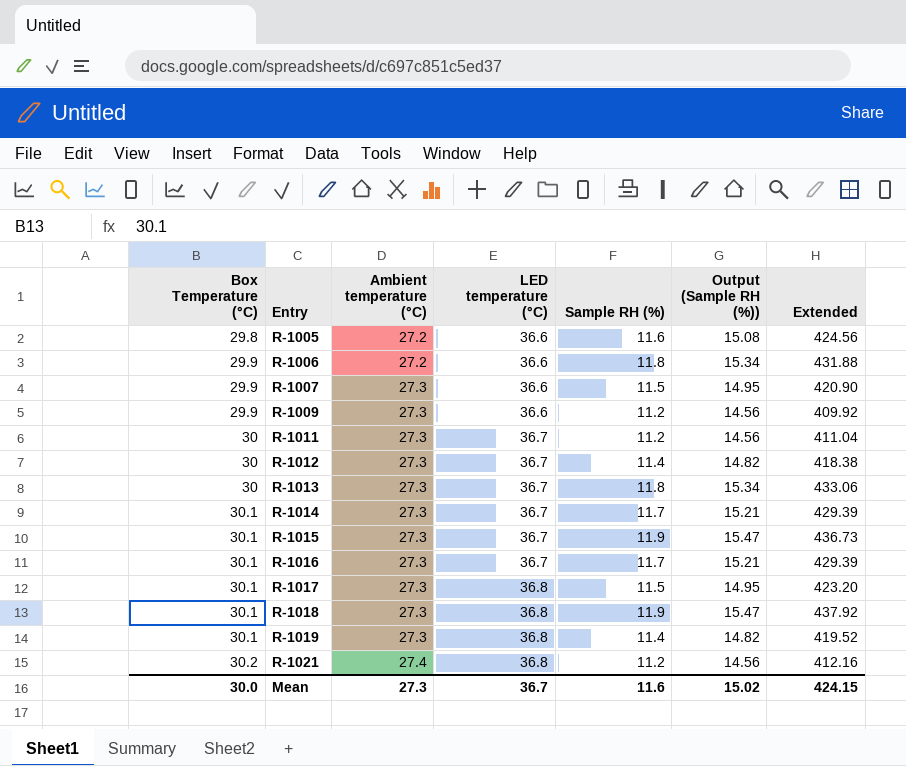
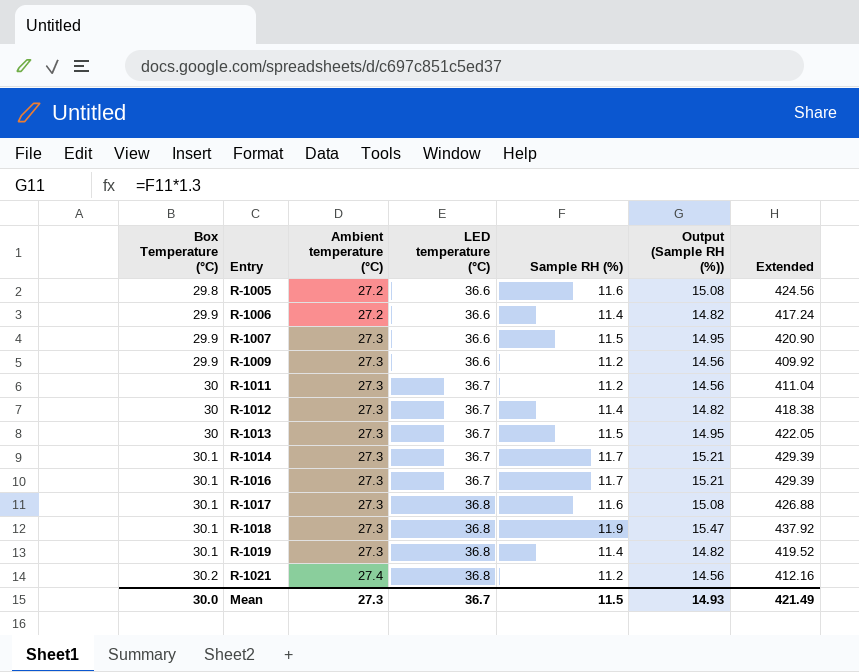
row R-1015: 30.1 | 27.3 | 36.7 | 11.9 | 15.47 | 436.73 -> none
R-1006 | Sample RH (%): 11.8 -> 11.4
R-1006 | Output (Sample RH (%)): 15.34 -> 14.82
R-1006 | Extended: 431.88 -> 417.24
R-1013 | Sample RH (%): 11.8 -> 11.5
R-1013 | Output (Sample RH (%)): 15.34 -> 14.95
R-1013 | Extended: 433.06 -> 422.05
R-1017 | Sample RH (%): 11.5 -> 11.6
R-1017 | Output (Sample RH (%)): 14.95 -> 15.08
R-1017 | Extended: 423.20 -> 426.88
Mean | Sample RH (%): 11.6 -> 11.5
Mean | Output (Sample RH (%)): 15.02 -> 14.93
Mean | Extended: 424.15 -> 421.49

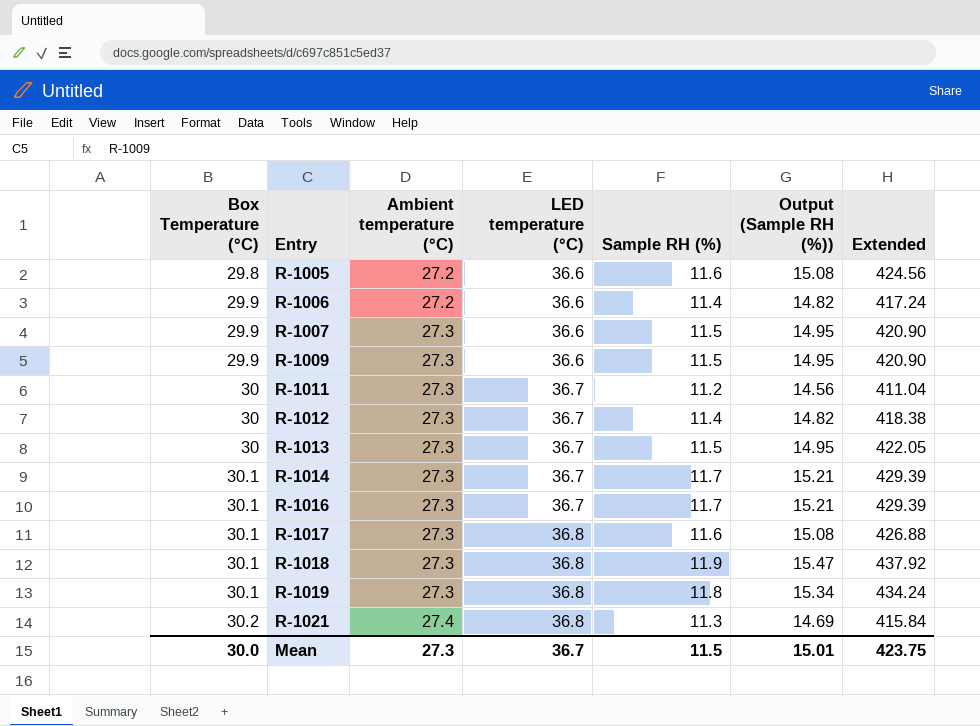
R-1009 | Sample RH (%): 11.2 -> 11.5
R-1009 | Output (Sample RH (%)): 14.56 -> 14.95
R-1009 | Extended: 409.92 -> 420.90
R-1019 | Sample RH (%): 11.4 -> 11.8
R-1019 | Output (Sample RH (%)): 14.82 -> 15.34
R-1019 | Extended: 419.52 -> 434.24
R-1021 | Sample RH (%): 11.2 -> 11.3
R-1021 | Output (Sample RH (%)): 14.56 -> 14.69
R-1021 | Extended: 412.16 -> 415.84
Mean | Output (Sample RH (%)): 14.93 -> 15.01
Mean | Extended: 421.49 -> 423.75

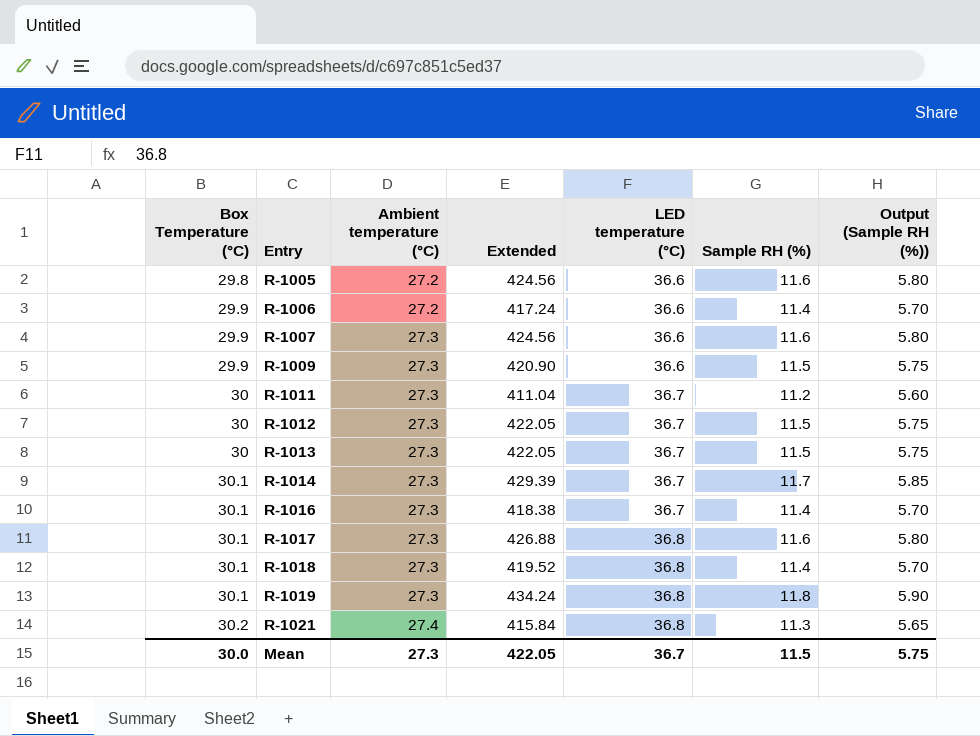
column Extended | position: 7 -> 4
column Output (Sample RH (%)) | formula: [Sample RH (%)] * 1.3 -> [Sample RH (%)] * 0.5
R-1007 | Extended: 420.90 -> 424.56
R-1007 | Sample RH (%): 11.5 -> 11.6
R-1012 | Extended: 418.38 -> 422.05
R-1012 | Sample RH (%): 11.4 -> 11.5
R-1016 | Extended: 429.39 -> 418.38
R-1016 | Sample RH (%): 11.7 -> 11.4
R-1018 | Extended: 437.92 -> 419.52
R-1018 | Sample RH (%): 11.9 -> 11.4
Mean | Extended: 423.75 -> 422.05
Mean | Output (Sample RH (%)): 15.01 -> 5.75

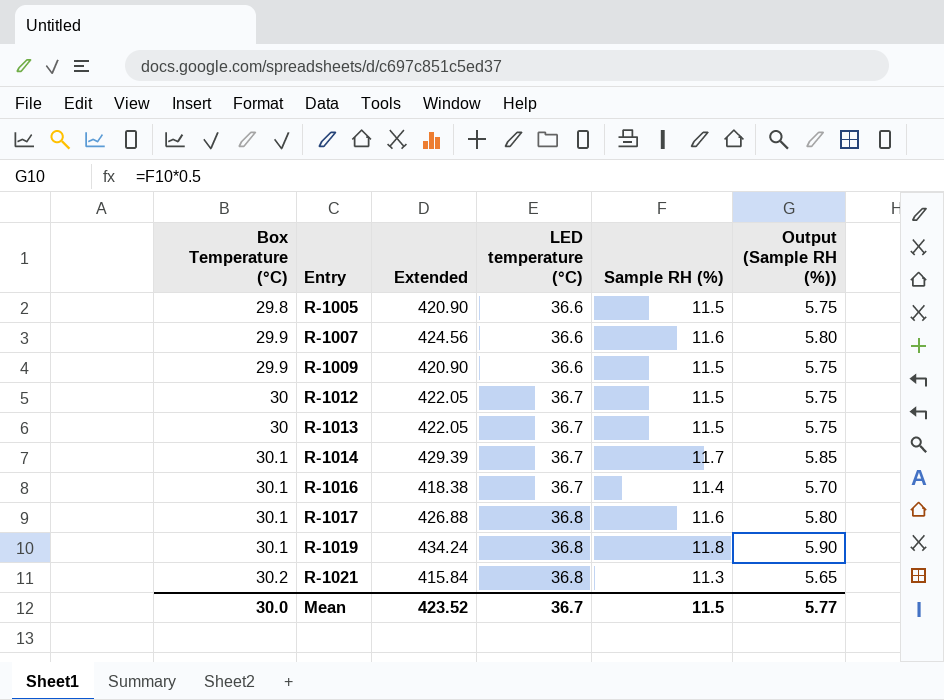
column Ambient temperature (°C) | position: 3 -> none
row R-1006: 29.9 | 27.2 | 417.24 | 36.6 | 11.4 | 5.70 -> none
row R-1011: 30 | 27.3 | 411.04 | 36.7 | 11.2 | 5.60 -> none
row R-1018: 30.1 | 27.3 | 419.52 | 36.8 | 11.4 | 5.70 -> none
R-1005 | Extended: 424.56 -> 420.90
R-1005 | Sample RH (%): 11.6 -> 11.5
R-1005 | Output (Sample RH (%)): 5.80 -> 5.75
Mean | Extended: 422.05 -> 423.52
Mean | Output (Sample RH (%)): 5.75 -> 5.77

